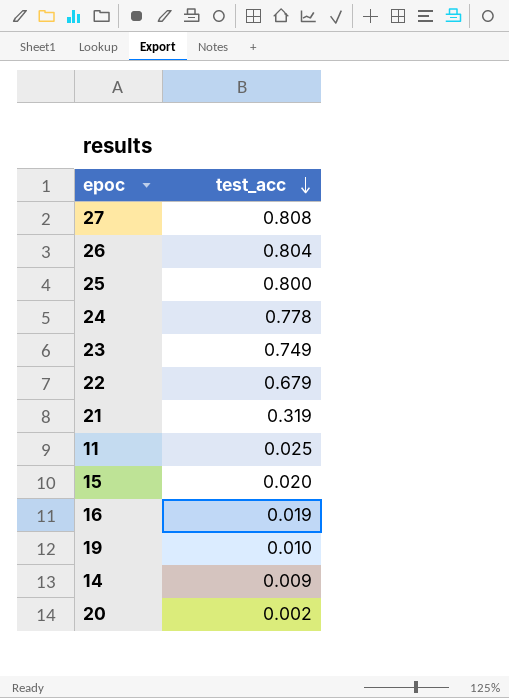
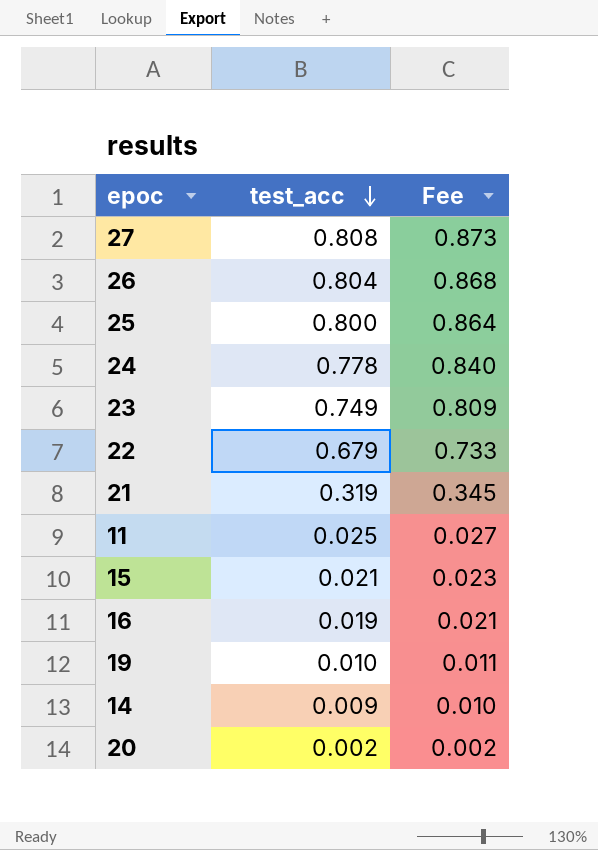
column Fee | formula: none -> [test_acc] * 1.08
15 | test_acc: 0.020 -> 0.021

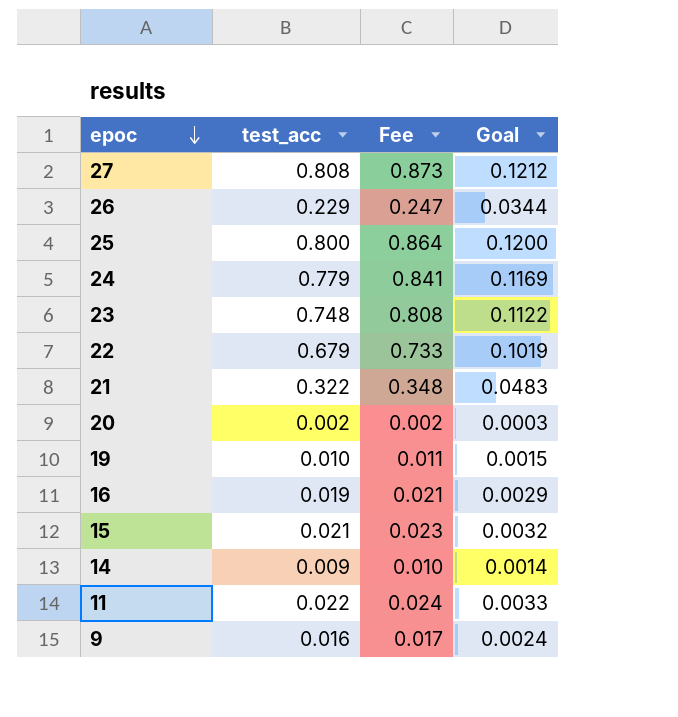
row order: test_acc descending -> epoc descending
column Goal | formula: none -> [test_acc] * 0.15
26 | test_acc: 0.804 -> 0.229
26 | Fee: 0.868 -> 0.247
24 | test_acc: 0.778 -> 0.779
24 | Fee: 0.840 -> 0.841
23 | test_acc: 0.749 -> 0.748
23 | Fee: 0.809 -> 0.808
21 | test_acc: 0.319 -> 0.322
21 | Fee: 0.345 -> 0.348
11 | test_acc: 0.025 -> 0.022
11 | Fee: 0.027 -> 0.024
row 9: none -> 0.016 | 0.017 | 0.0024

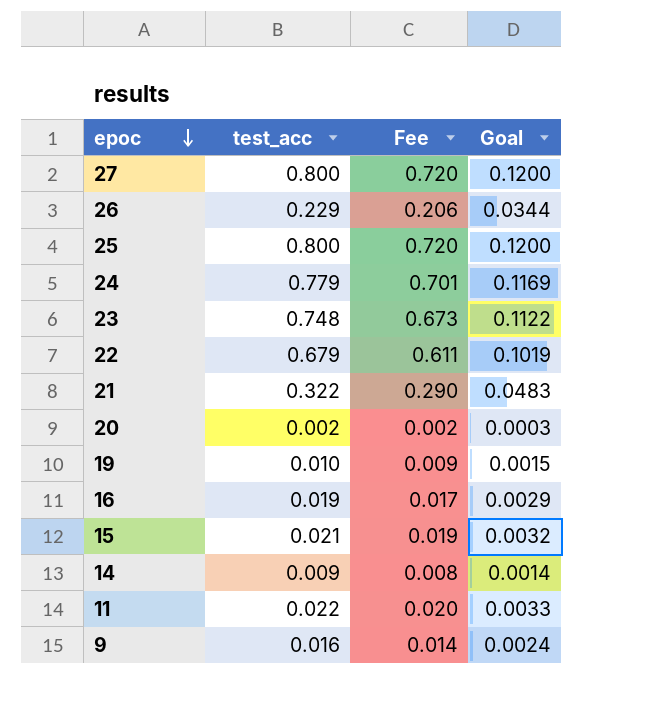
column Fee | formula: [test_acc] * 1.08 -> [test_acc] * 0.9
27 | test_acc: 0.808 -> 0.800
27 | Goal: 0.1212 -> 0.1200

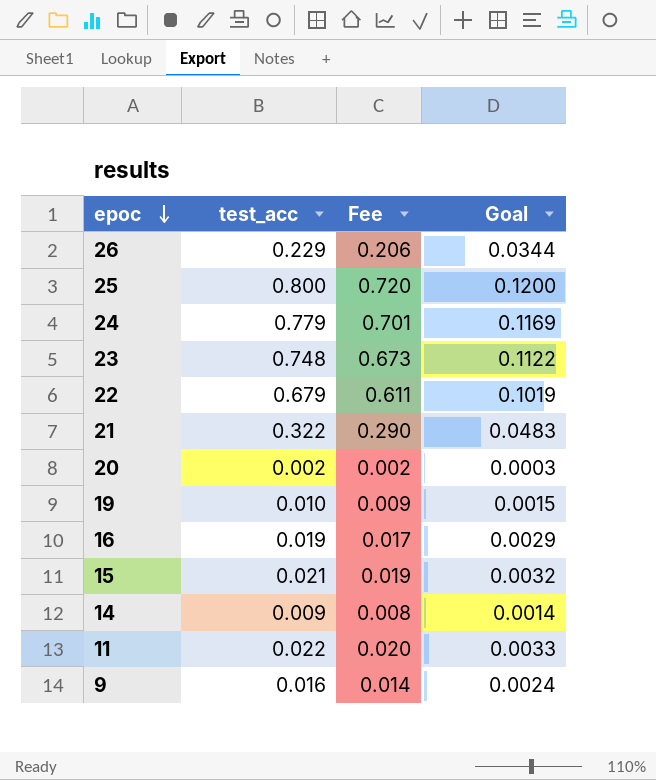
row 27: 0.800 | 0.720 | 0.1200 -> none

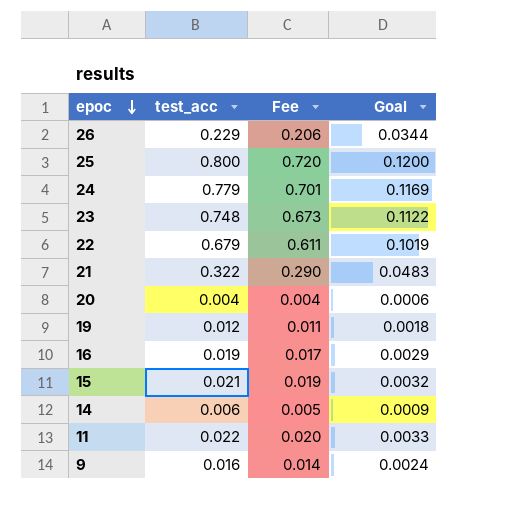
20 | test_acc: 0.002 -> 0.004
20 | Fee: 0.002 -> 0.004
20 | Goal: 0.0003 -> 0.0006
19 | test_acc: 0.010 -> 0.012
19 | Fee: 0.009 -> 0.011
19 | Goal: 0.0015 -> 0.0018
14 | test_acc: 0.009 -> 0.006
14 | Fee: 0.008 -> 0.005
14 | Goal: 0.0014 -> 0.0009

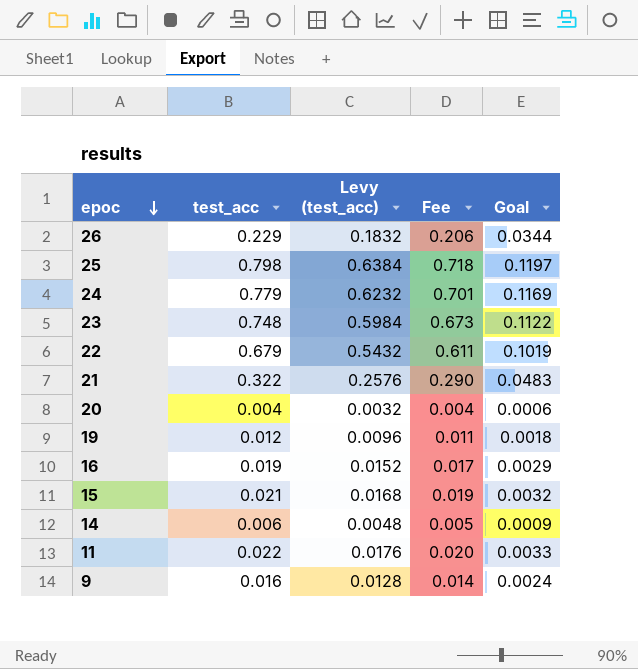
column Levy (test_acc) | formula: none -> [test_acc] * 0.8
25 | test_acc: 0.800 -> 0.798
25 | Fee: 0.720 -> 0.718
25 | Goal: 0.1200 -> 0.1197

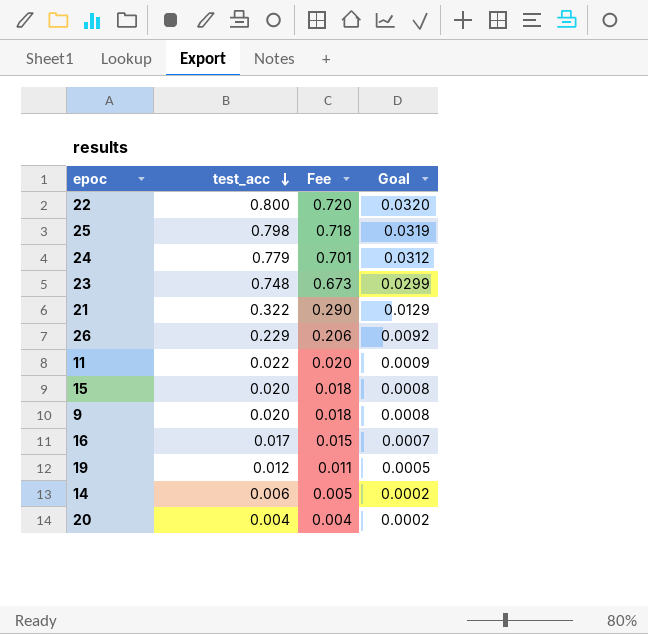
row order: epoc descending -> test_acc descending
column Levy (test_acc) | formula: [test_acc] * 0.8 -> none
column Goal | formula: [test_acc] * 0.15 -> [test_acc] * 0.04
22 | test_acc: 0.679 -> 0.800
22 | Fee: 0.611 -> 0.720
15 | test_acc: 0.021 -> 0.020
15 | Fee: 0.019 -> 0.018
9 | test_acc: 0.016 -> 0.020
9 | Fee: 0.014 -> 0.018
16 | test_acc: 0.019 -> 0.017
16 | Fee: 0.017 -> 0.015

